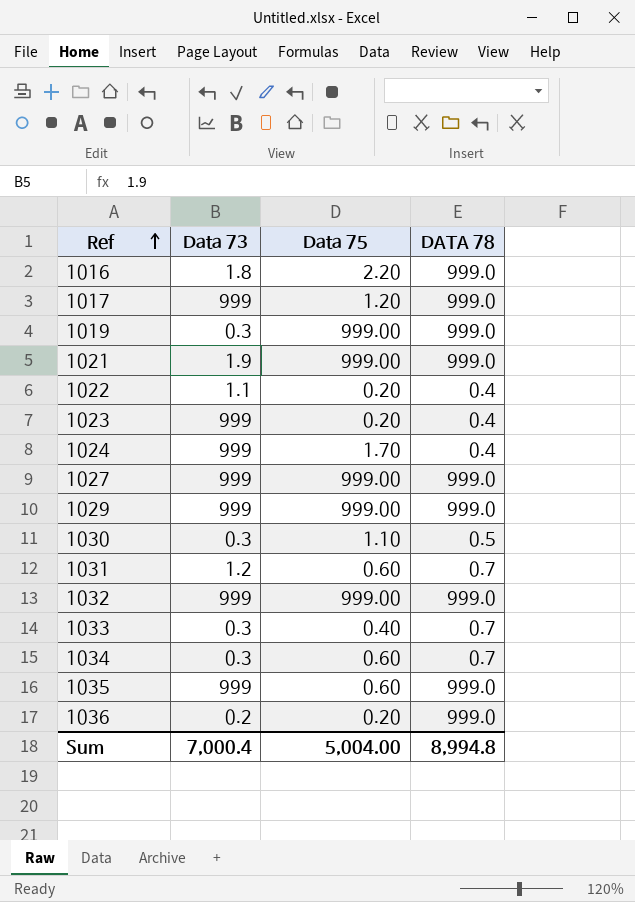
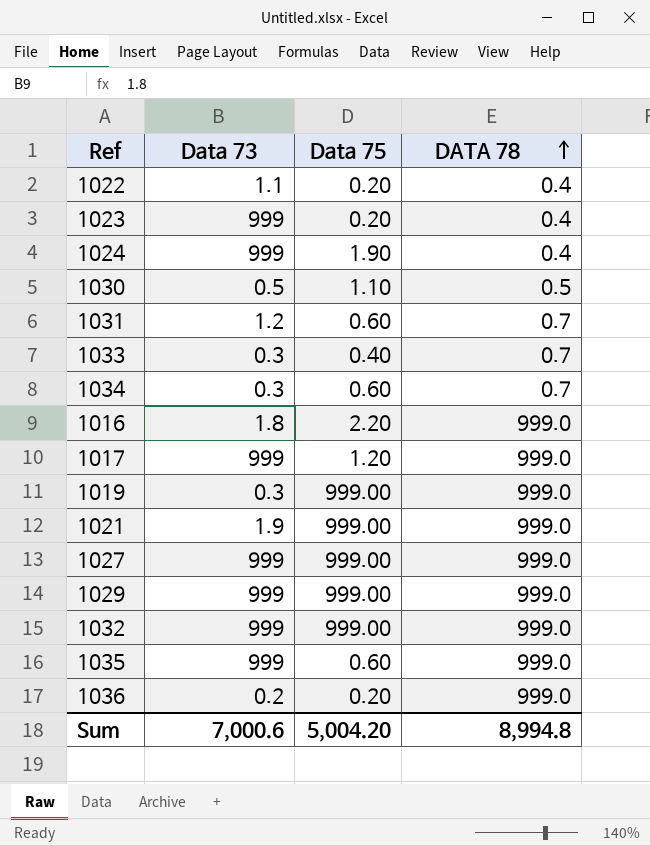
row order: Ref ascending -> DATA 78 ascending
1024 | Data 75: 1.70 -> 1.90
1030 | Data 73: 0.3 -> 0.5
Sum | Data 73: 7,000.4 -> 7,000.6
Sum | Data 75: 5,004.00 -> 5,004.20

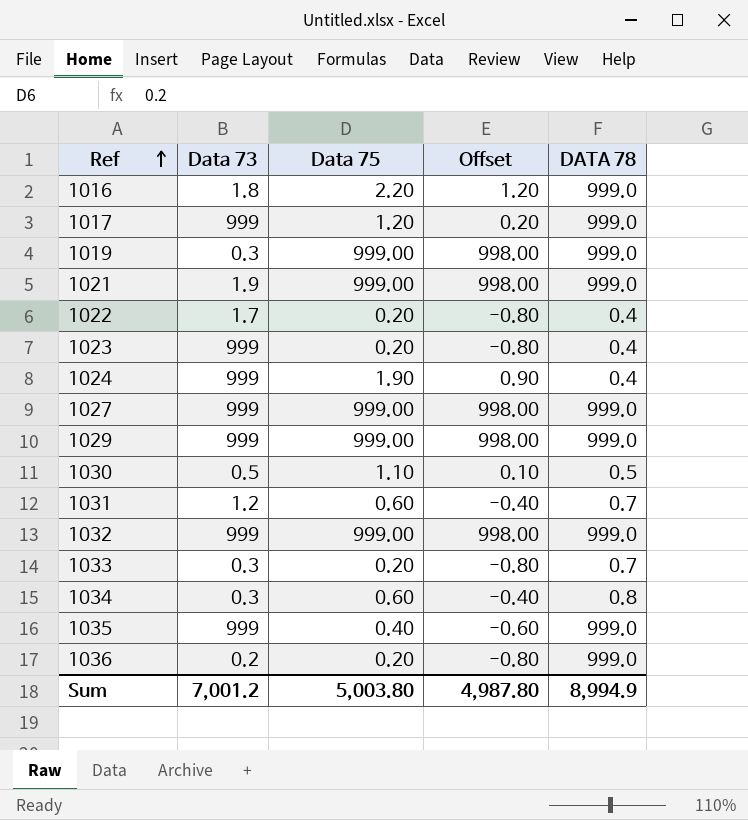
row order: DATA 78 ascending -> Ref ascending
column Offset | formula: none -> [Data 75] - 1
1022 | Data 73: 1.1 -> 1.7
1033 | Data 75: 0.40 -> 0.20
1034 | DATA 78: 0.7 -> 0.8
1035 | Data 75: 0.60 -> 0.40
Sum | Data 73: 7,000.6 -> 7,001.2
Sum | Data 75: 5,004.20 -> 5,003.80
Sum | DATA 78: 8,994.8 -> 8,994.9

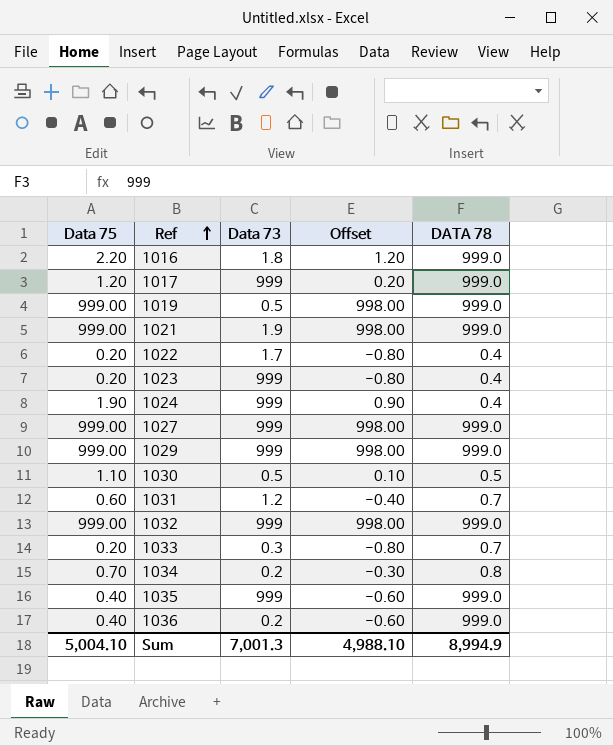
column Data 75 | position: 3 -> 1
1019 | Data 73: 0.3 -> 0.5
1034 | Data 75: 0.60 -> 0.70
1034 | Data 73: 0.3 -> 0.2
1034 | Offset: -0.40 -> -0.30
1036 | Data 75: 0.20 -> 0.40
1036 | Offset: -0.80 -> -0.60
Sum | Data 75: 5,003.80 -> 5,004.10
Sum | Data 73: 7,001.2 -> 7,001.3
Sum | Offset: 4,987.80 -> 4,988.10

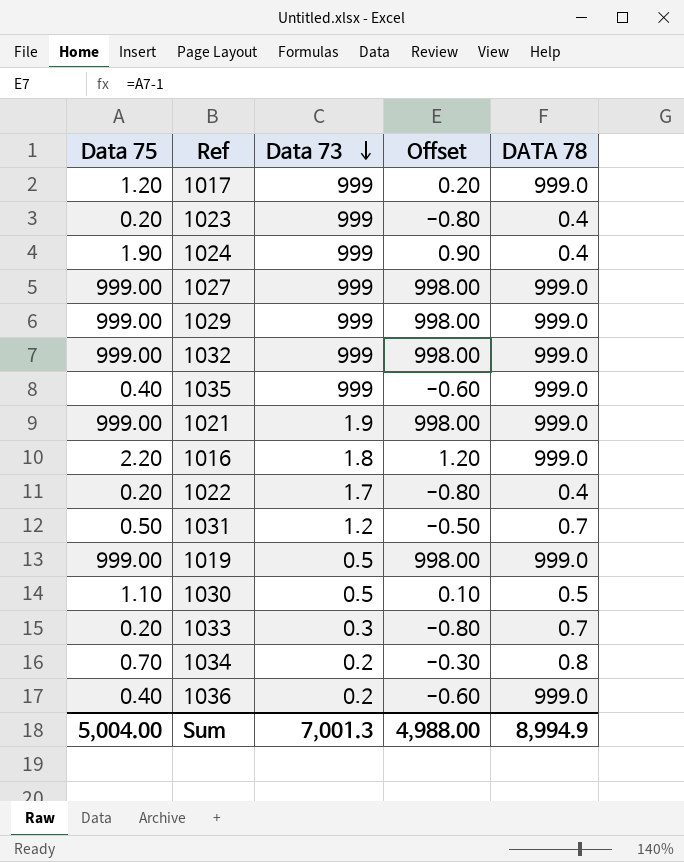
row order: Ref ascending -> Data 73 descending
1031 | Data 75: 0.60 -> 0.50
1031 | Offset: -0.40 -> -0.50
Sum | Data 75: 5,004.10 -> 5,004.00
Sum | Offset: 4,988.10 -> 4,988.00

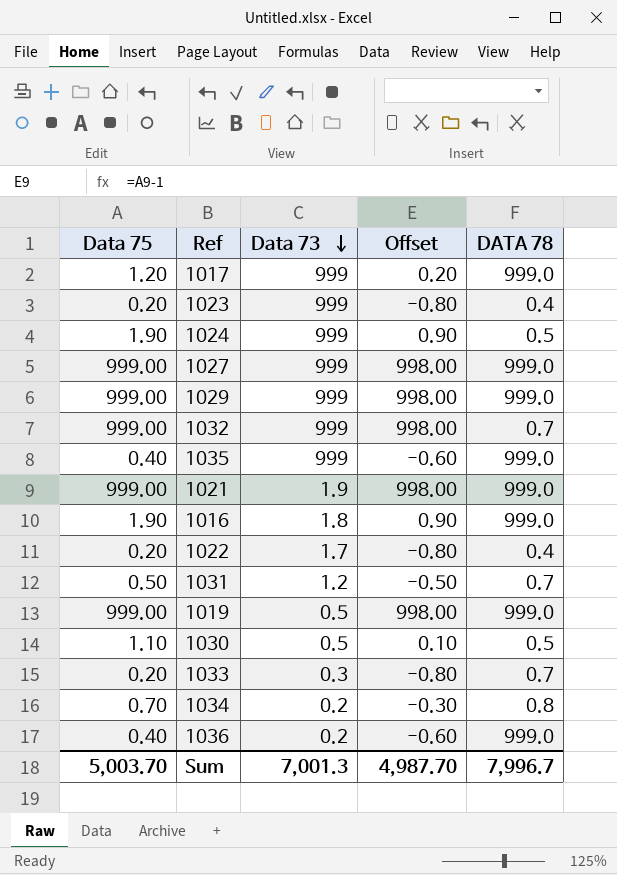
1024 | DATA 78: 0.4 -> 0.5
1032 | DATA 78: 999.0 -> 0.7
1016 | Data 75: 2.20 -> 1.90
1016 | Offset: 1.20 -> 0.90
Sum | Data 75: 5,004.00 -> 5,003.70
Sum | Offset: 4,988.00 -> 4,987.70
Sum | DATA 78: 8,994.9 -> 7,996.7

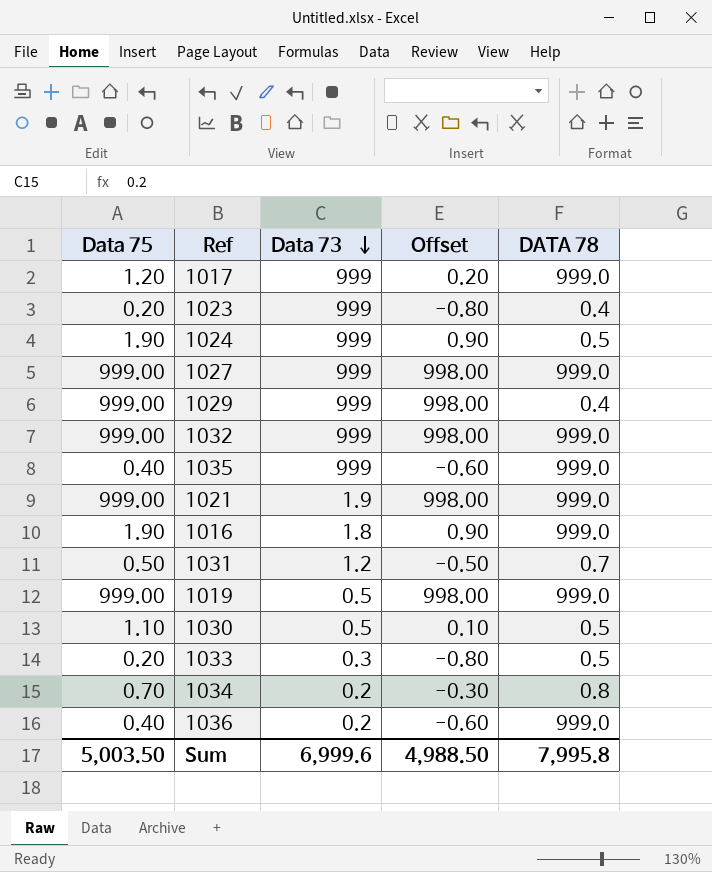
row 1022: 0.20 | 1.7 | -0.80 | 0.4 -> none
1029 | DATA 78: 999.0 -> 0.4
1032 | DATA 78: 0.7 -> 999.0
1033 | DATA 78: 0.7 -> 0.5
Sum | Data 75: 5,003.70 -> 5,003.50
Sum | Data 73: 7,001.3 -> 6,999.6
Sum | Offset: 4,987.70 -> 4,988.50
Sum | DATA 78: 7,996.7 -> 7,995.8

